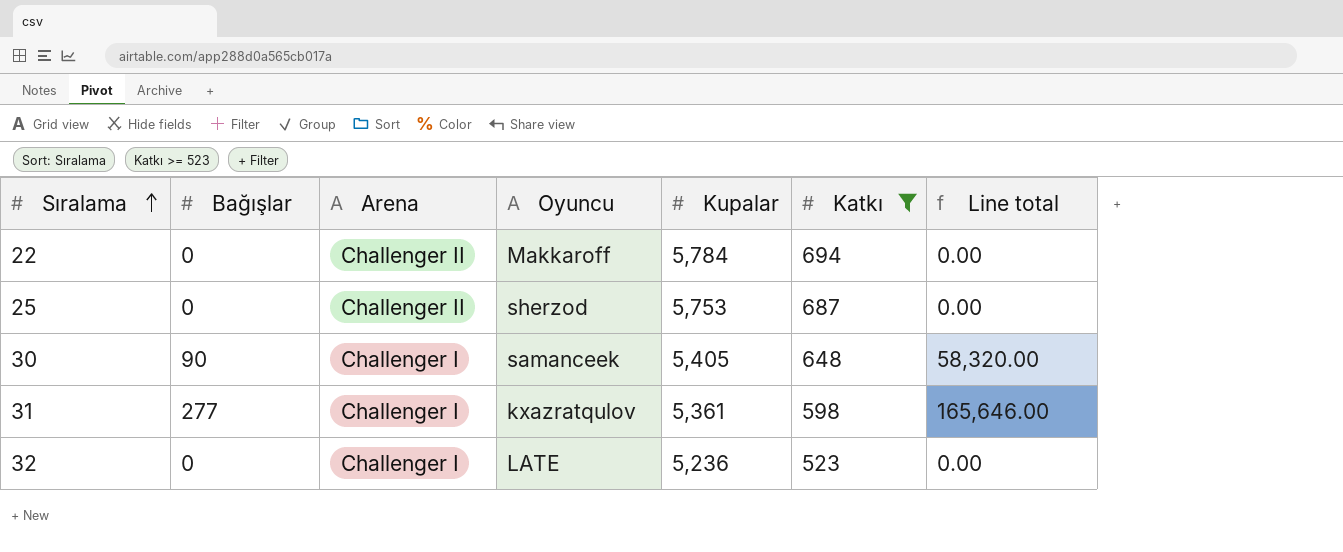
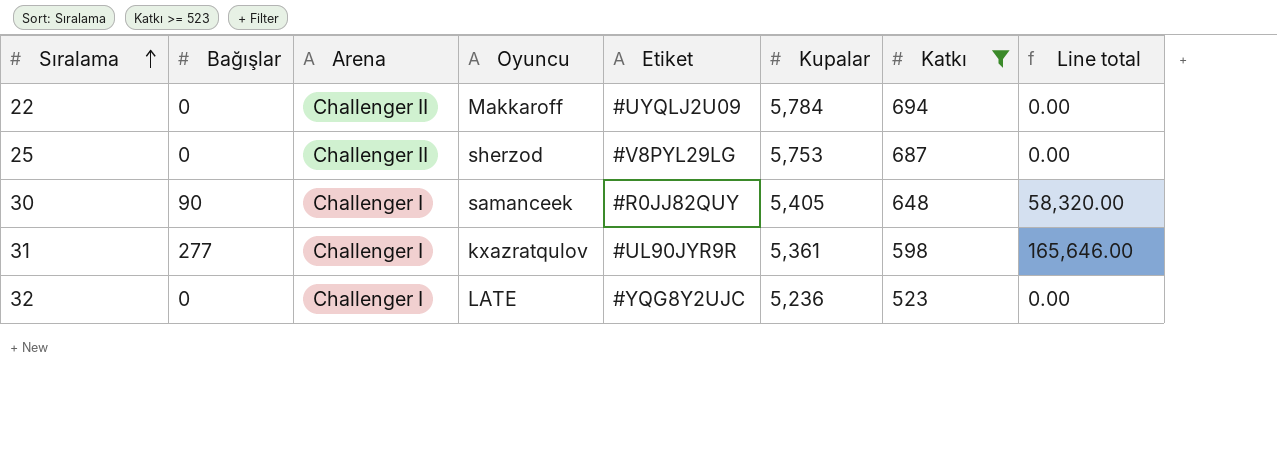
column Etiket | position: none -> 5

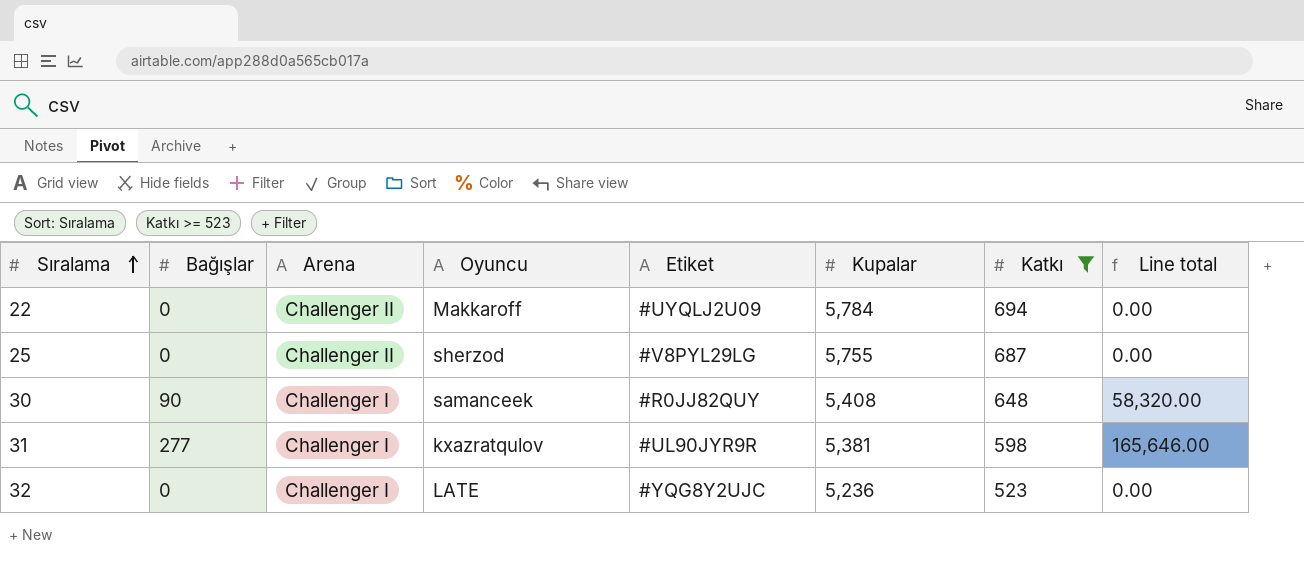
25 | Kupalar: 5,753 -> 5,755
30 | Kupalar: 5,405 -> 5,408
31 | Kupalar: 5,361 -> 5,381

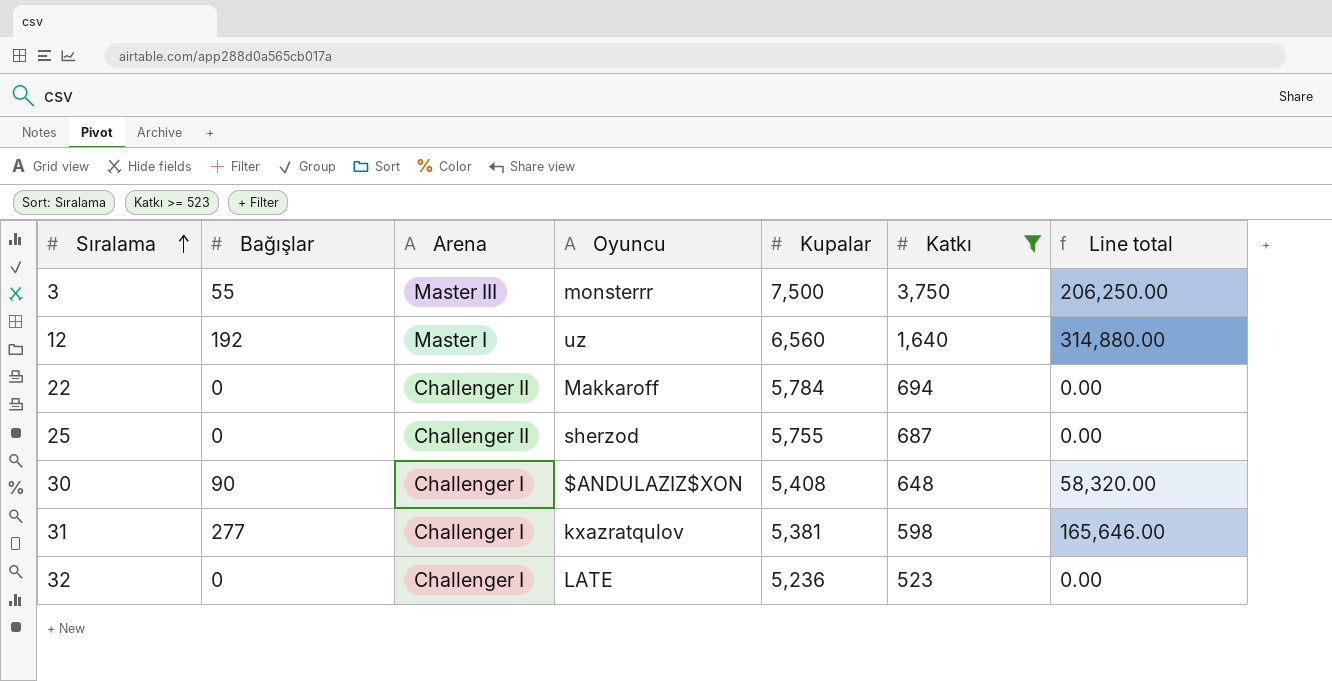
column Etiket | position: 5 -> none
row 3: none -> 55 | Master III | monsterrr | 7,500 | 3,750 | 206,250.00
row 12: none -> 192 | Master I | uz | 6,560 | 1,640 | 314,880.00
30 | Oyuncu: samanceek -> $ANDULAZIZ$XON

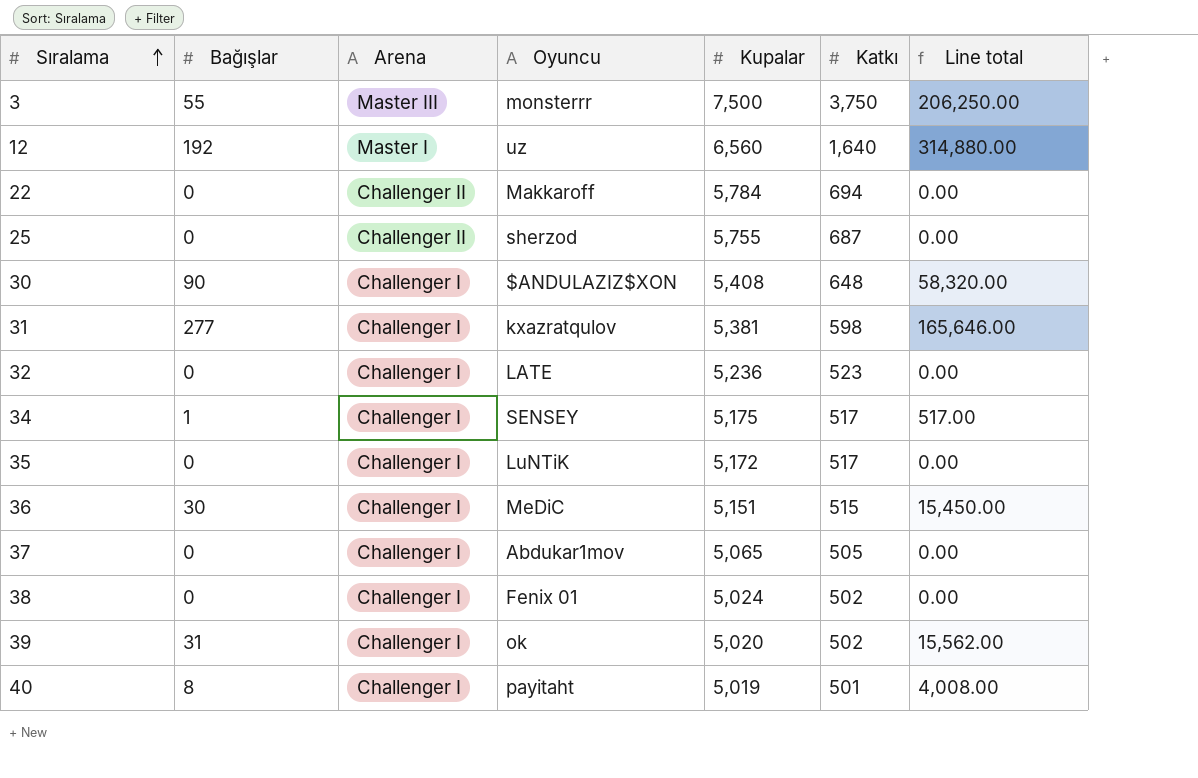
filter: Katkı >= 523 -> none

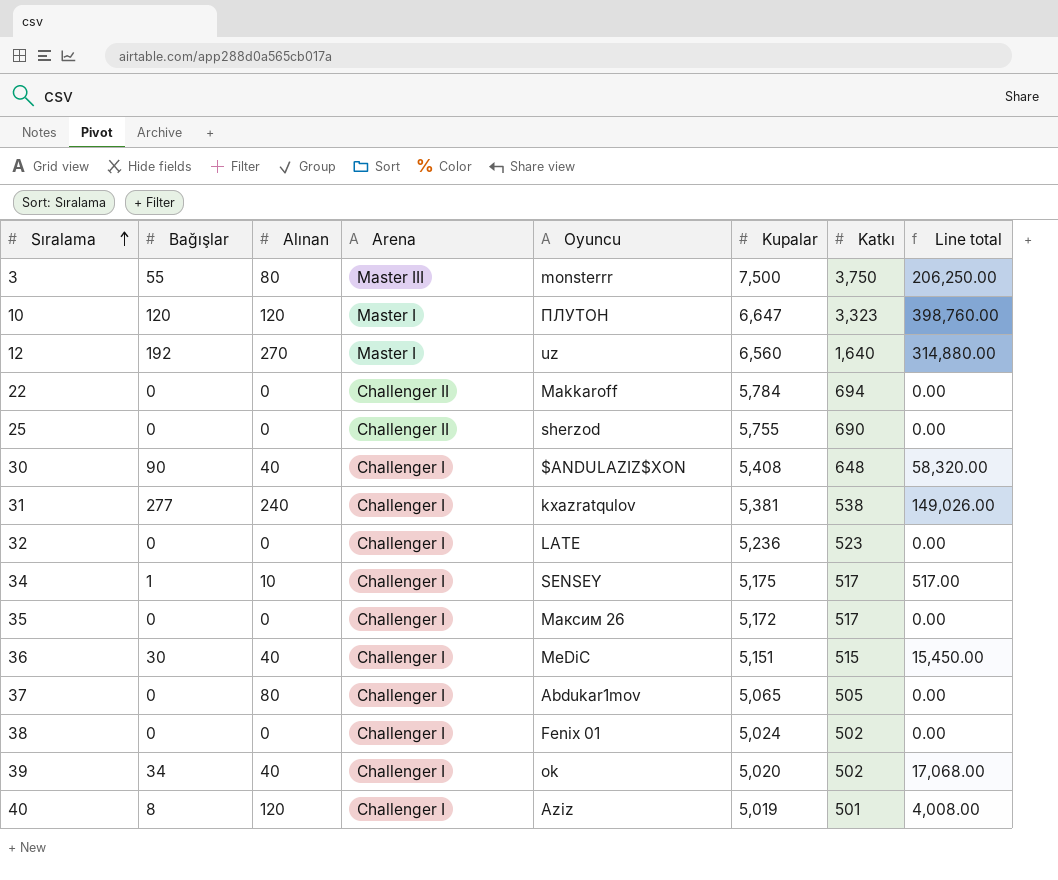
column Alınan | position: none -> 3
row 10: none -> 120 | 120 | Master I | ПЛУТОН | 6,647 | 3,323 | 398,760.00
25 | Katkı: 687 -> 690
31 | Katkı: 598 -> 538
31 | Line total: 165,646.00 -> 149,026.00
35 | Oyuncu: LuNTiK -> Максим 26
39 | Bağışlar: 31 -> 34
39 | Line total: 15,562.00 -> 17,068.00
40 | Oyuncu: payitaht -> Aziz

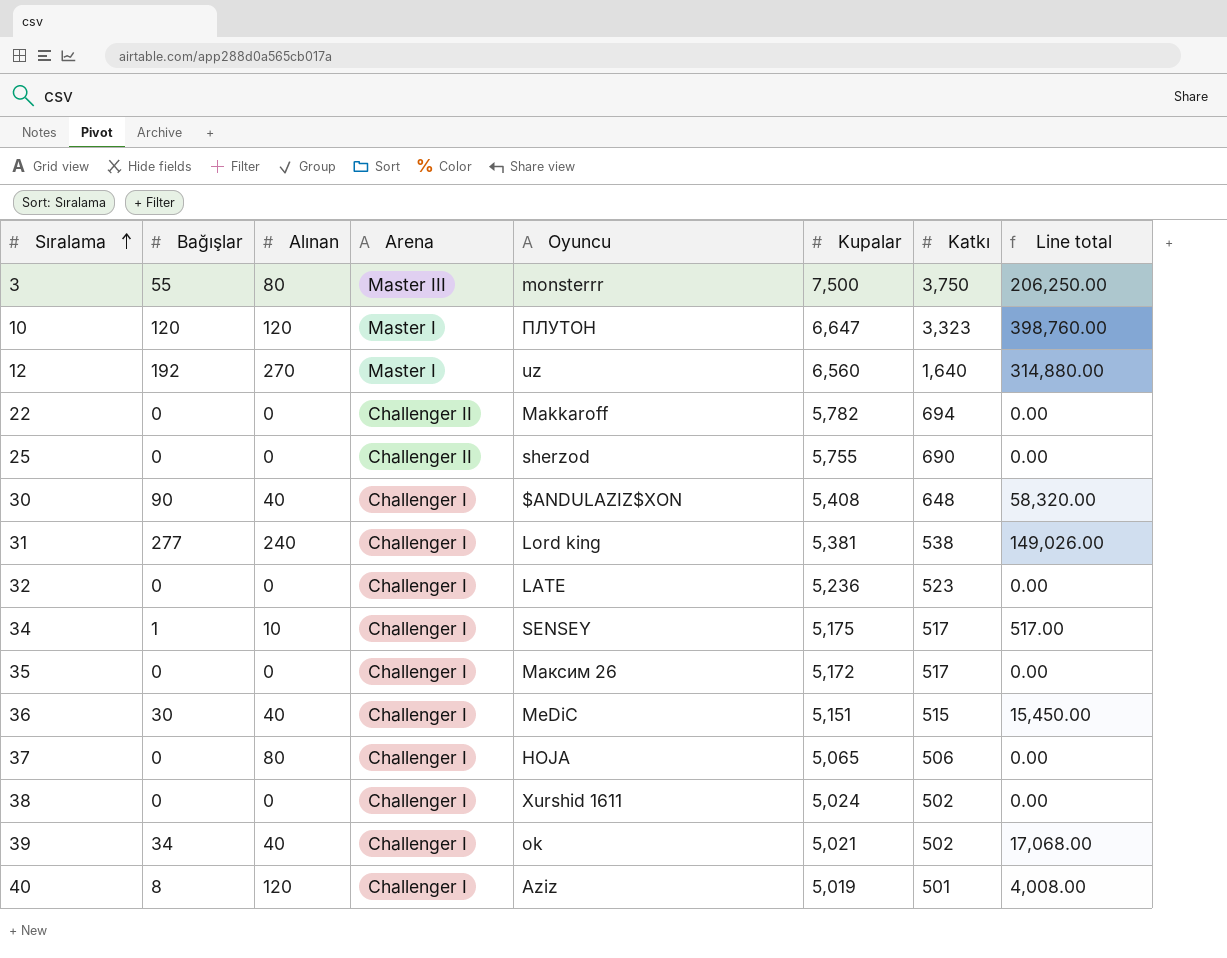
22 | Kupalar: 5,784 -> 5,782
31 | Oyuncu: kxazratqulov -> Lord king
37 | Oyuncu: Abdukar1mov -> HOJA
37 | Katkı: 505 -> 506
38 | Oyuncu: Fenix 01 -> Xurshid 1611
39 | Kupalar: 5,020 -> 5,021

